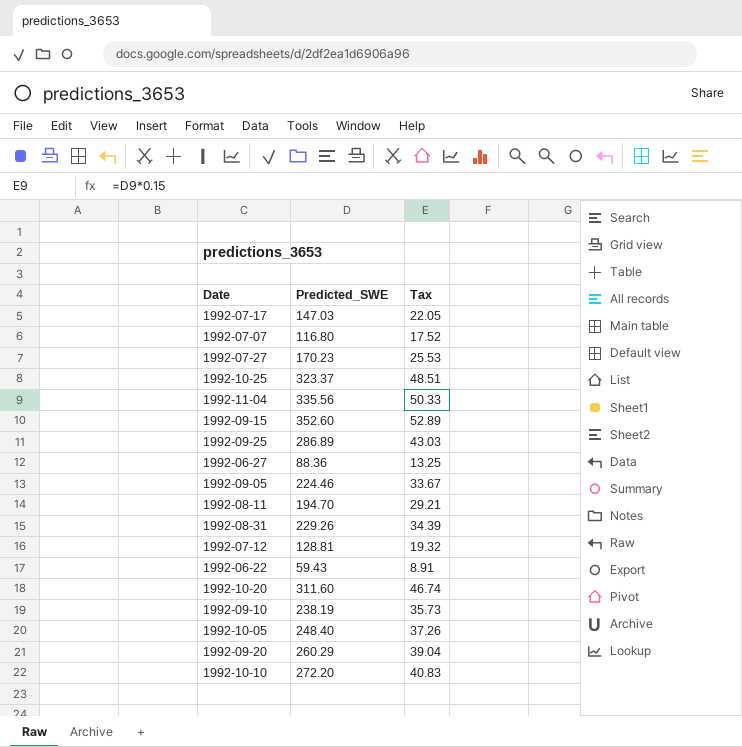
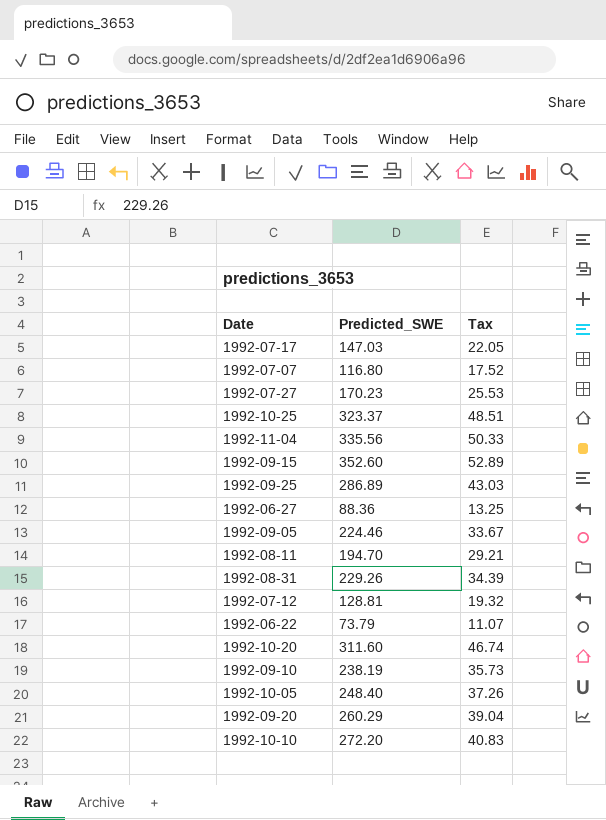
1992-06-22 | Predicted_SWE: 59.43 -> 73.79
1992-06-22 | Tax: 8.91 -> 11.07

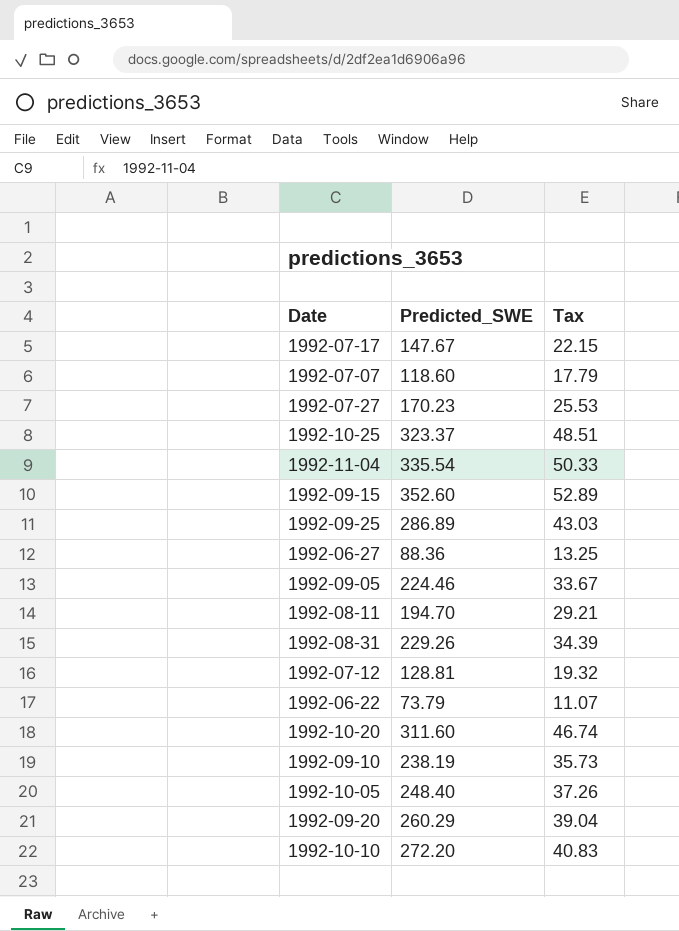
1992-07-17 | Predicted_SWE: 147.03 -> 147.67
1992-07-17 | Tax: 22.05 -> 22.15
1992-07-07 | Predicted_SWE: 116.80 -> 118.60
1992-07-07 | Tax: 17.52 -> 17.79
1992-11-04 | Predicted_SWE: 335.56 -> 335.54

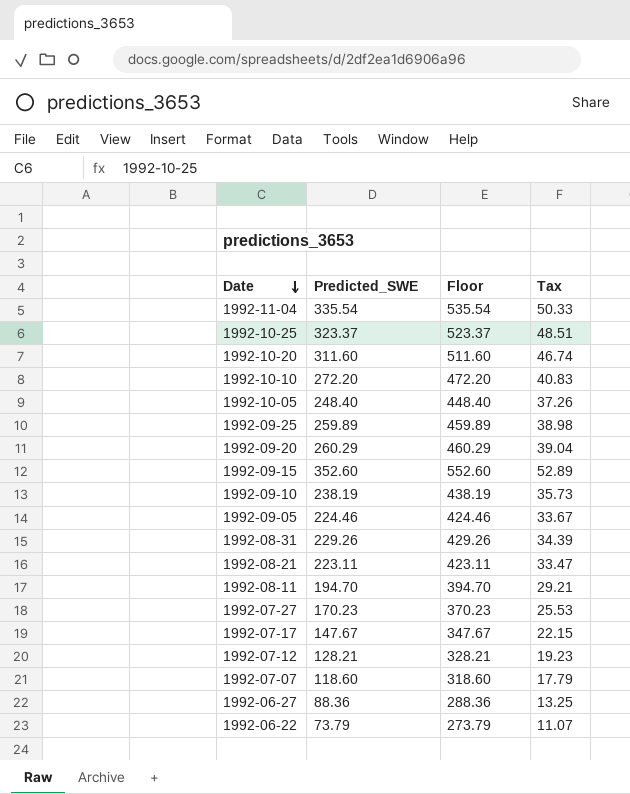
row order: none -> Date descending
column Floor | formula: none -> [Predicted_SWE] + 200
1992-09-25 | Predicted_SWE: 286.89 -> 259.89
1992-09-25 | Tax: 43.03 -> 38.98
row 1992-08-21: none -> 223.11 | 423.11 | 33.47
1992-07-12 | Predicted_SWE: 128.81 -> 128.21
1992-07-12 | Tax: 19.32 -> 19.23

